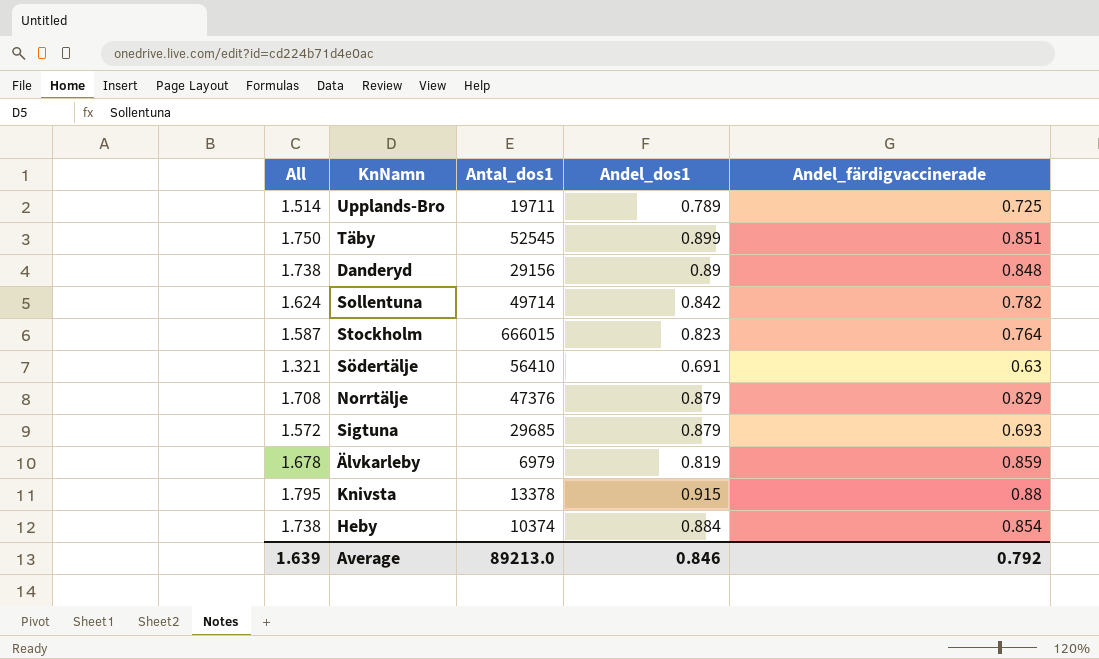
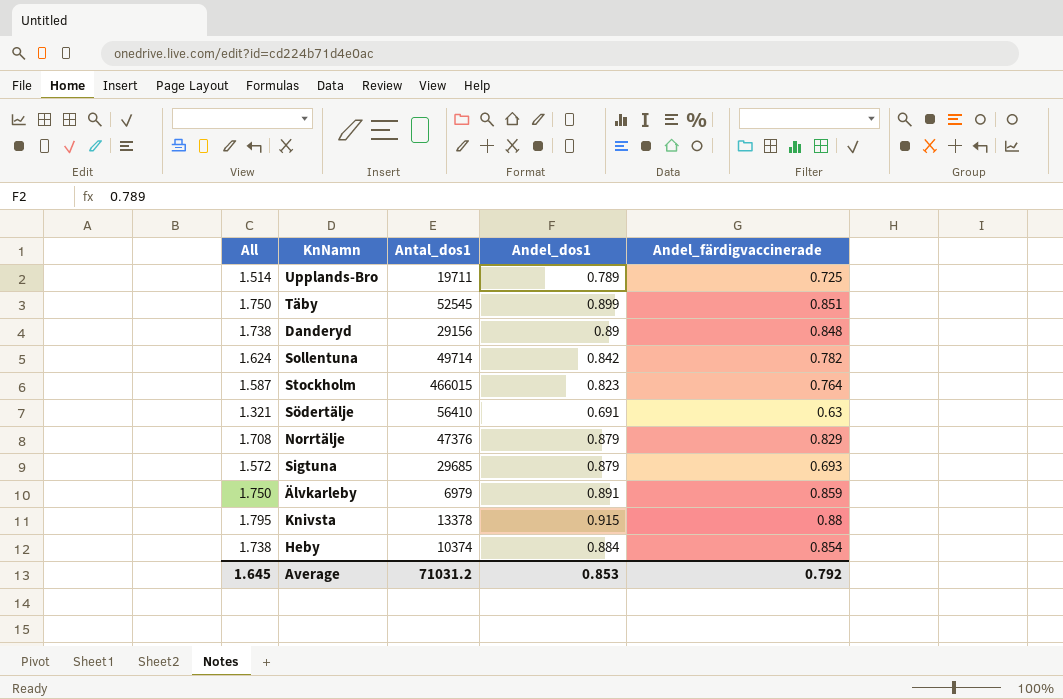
Stockholm | Antal_dos1: 666015 -> 466015
Älvkarleby | All: 1.678 -> 1.750
Älvkarleby | Andel_dos1: 0.819 -> 0.891
Average | All: 1.639 -> 1.645
Average | Antal_dos1: 89213.0 -> 71031.2
Average | Andel_dos1: 0.846 -> 0.853

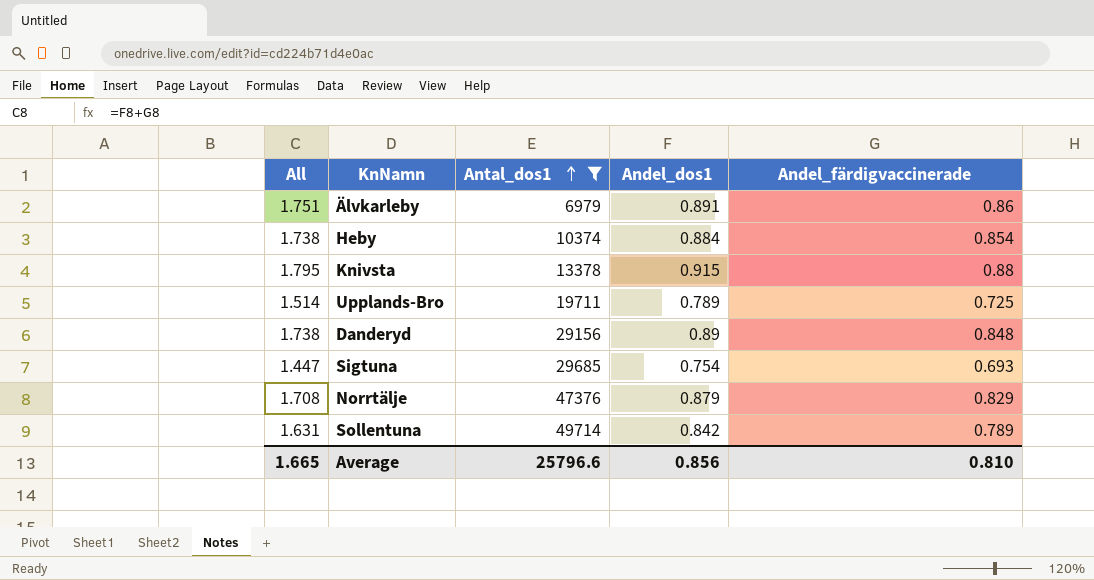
filter: none -> Antal_dos1 <= 49714
row order: none -> Antal_dos1 ascending
Älvkarleby | All: 1.750 -> 1.751
Älvkarleby | Andel_färdigvaccinerade: 0.859 -> 0.86
Sigtuna | All: 1.572 -> 1.447
Sigtuna | Andel_dos1: 0.879 -> 0.754
Sollentuna | All: 1.624 -> 1.631
Sollentuna | Andel_färdigvaccinerade: 0.782 -> 0.789
Average | All: 1.645 -> 1.665
Average | Antal_dos1: 71031.2 -> 25796.6
Average | Andel_dos1: 0.853 -> 0.856
Average | Andel_färdigvaccinerade: 0.792 -> 0.810

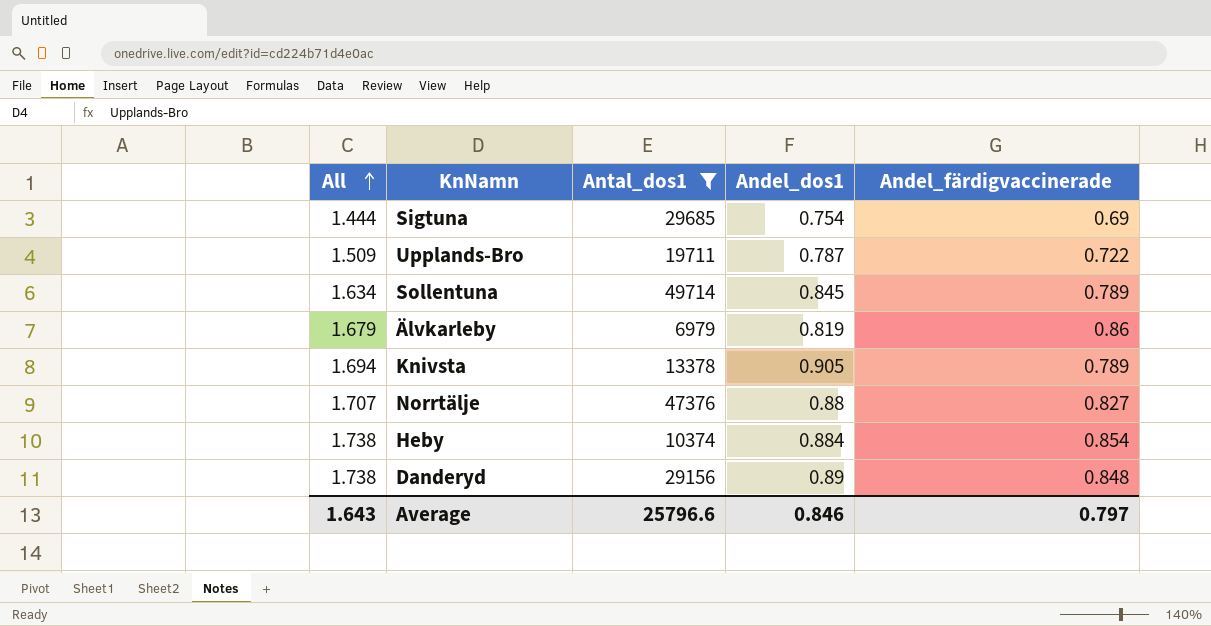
row order: Antal_dos1 ascending -> All ascending
Sigtuna | All: 1.447 -> 1.444
Sigtuna | Andel_färdigvaccinerade: 0.693 -> 0.69
Upplands-Bro | All: 1.514 -> 1.509
Upplands-Bro | Andel_dos1: 0.789 -> 0.787
Upplands-Bro | Andel_färdigvaccinerade: 0.725 -> 0.722
Sollentuna | All: 1.631 -> 1.634
Sollentuna | Andel_dos1: 0.842 -> 0.845
Älvkarleby | All: 1.751 -> 1.679
Älvkarleby | Andel_dos1: 0.891 -> 0.819
Knivsta | All: 1.795 -> 1.694
Knivsta | Andel_dos1: 0.915 -> 0.905
Knivsta | Andel_färdigvaccinerade: 0.88 -> 0.789
Norrtälje | All: 1.708 -> 1.707
Norrtälje | Andel_dos1: 0.879 -> 0.88
Norrtälje | Andel_färdigvaccinerade: 0.829 -> 0.827
Average | All: 1.665 -> 1.643
Average | Andel_dos1: 0.856 -> 0.846
Average | Andel_färdigvaccinerade: 0.810 -> 0.797

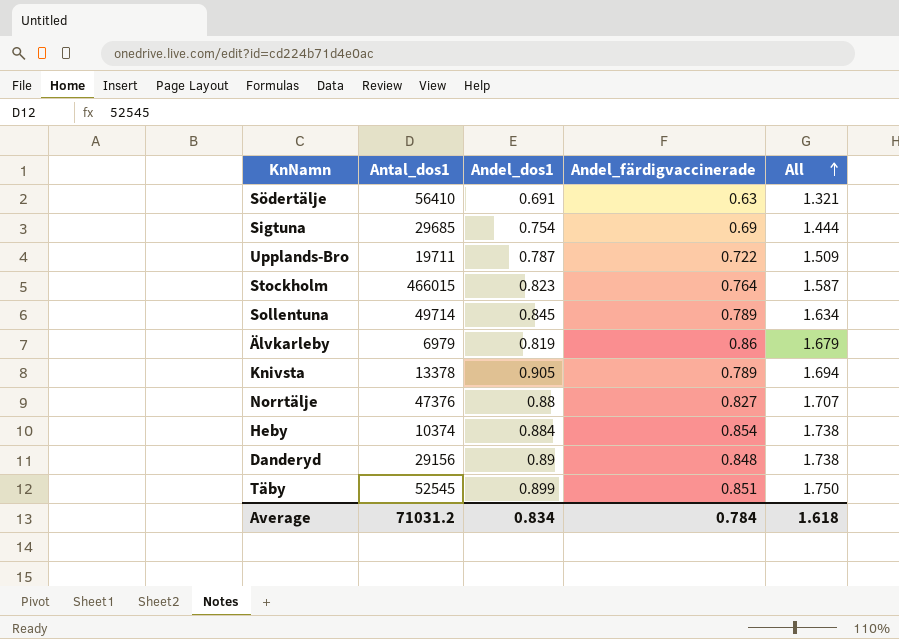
filter: Antal_dos1 <= 49714 -> none
column All | position: 1 -> 5
Average | Antal_dos1: 25796.6 -> 71031.2
Average | Andel_dos1: 0.846 -> 0.834
Average | Andel_färdigvaccinerade: 0.797 -> 0.784
Average | All: 1.643 -> 1.618

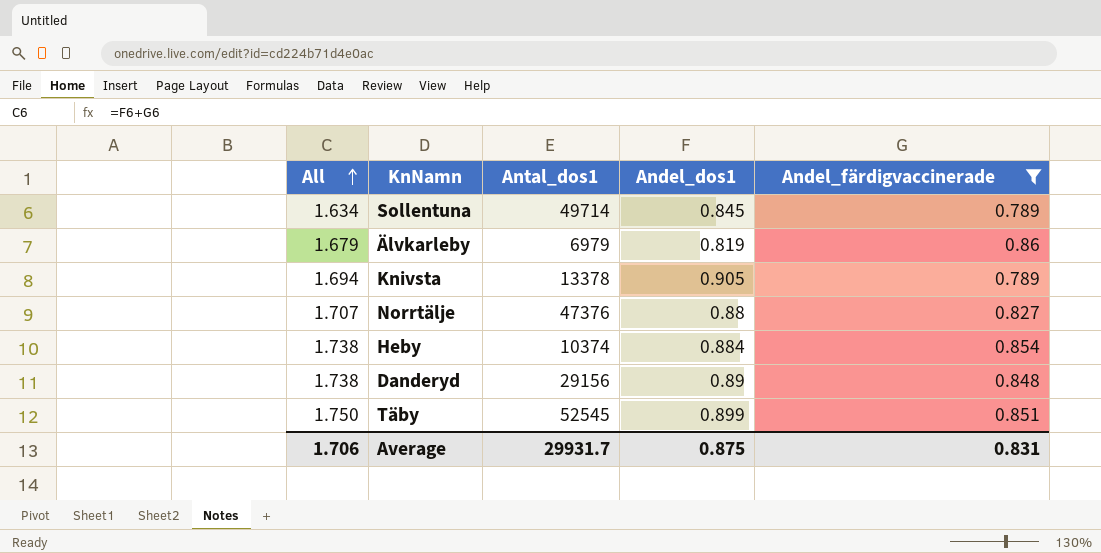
filter: none -> Andel_färdigvaccinerade >= 0.789
column All | position: 5 -> 1
Average | All: 1.618 -> 1.706
Average | Antal_dos1: 71031.2 -> 29931.7
Average | Andel_dos1: 0.834 -> 0.875
Average | Andel_färdigvaccinerade: 0.784 -> 0.831

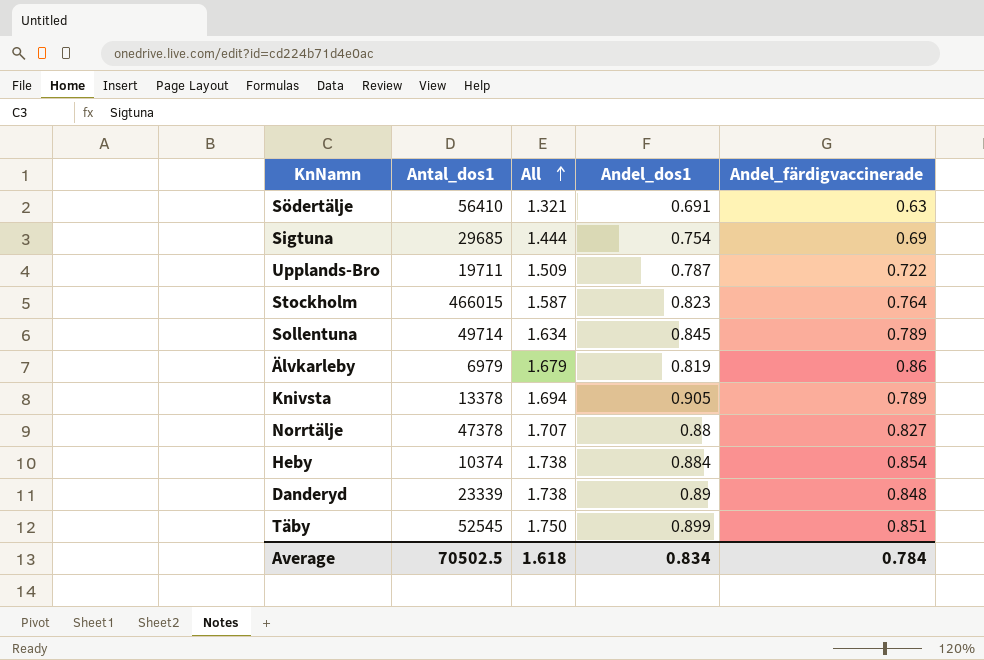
filter: Andel_färdigvaccinerade >= 0.789 -> none
column All | position: 1 -> 3
Norrtälje | Antal_dos1: 47376 -> 47378
Danderyd | Antal_dos1: 29156 -> 23339
Average | Antal_dos1: 29931.7 -> 70502.5
Average | All: 1.706 -> 1.618
Average | Andel_dos1: 0.875 -> 0.834
Average | Andel_färdigvaccinerade: 0.831 -> 0.784

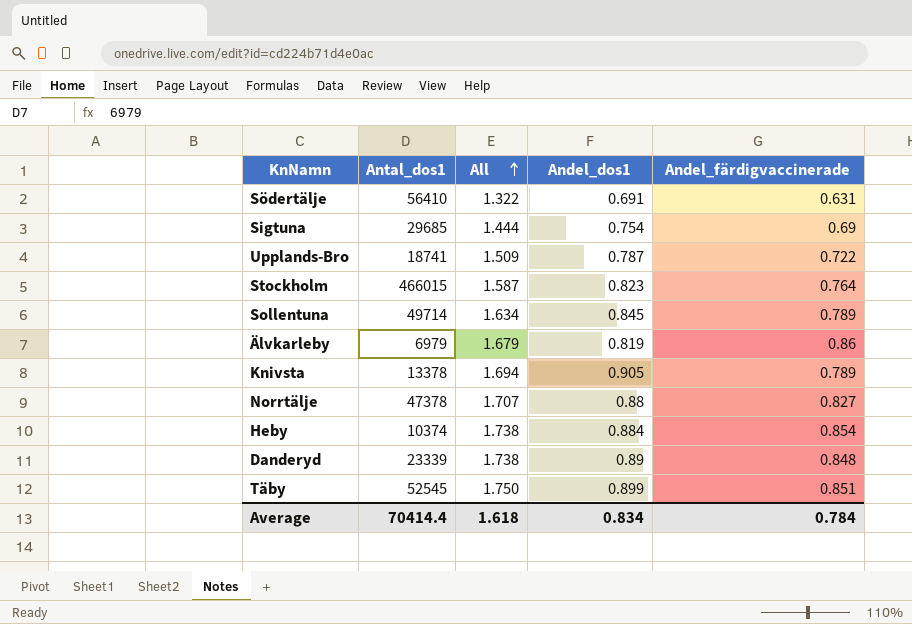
Södertälje | All: 1.321 -> 1.322
Södertälje | Andel_färdigvaccinerade: 0.63 -> 0.631
Upplands-Bro | Antal_dos1: 19711 -> 18741
Average | Antal_dos1: 70502.5 -> 70414.4

